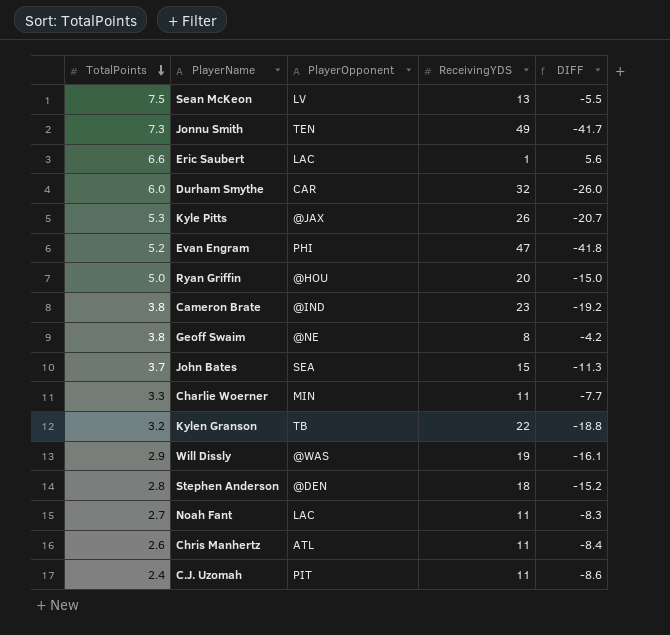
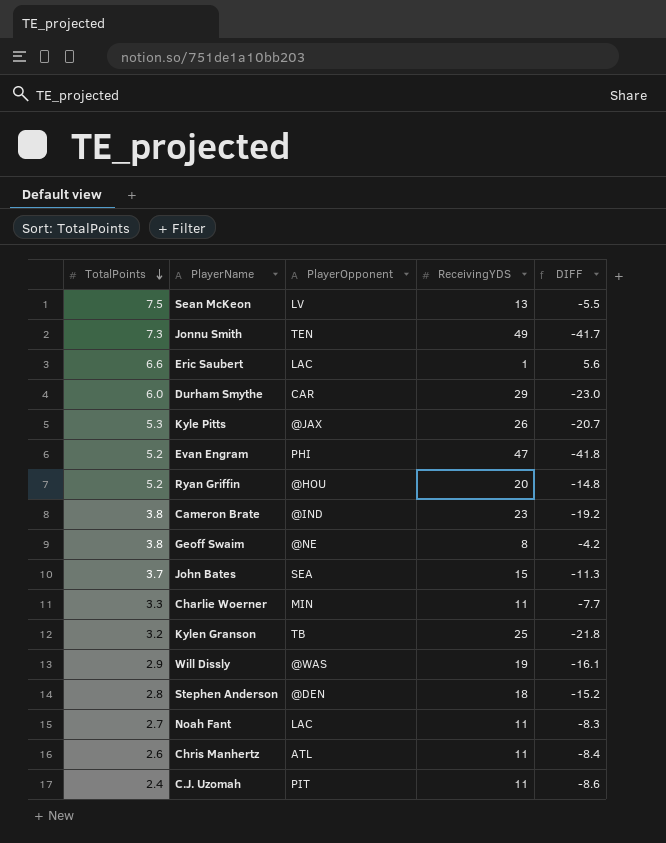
Durham Smythe | ReceivingYDS: 32 -> 29
Durham Smythe | DIFF: -26.0 -> -23.0
Ryan Griffin | TotalPoints: 5.0 -> 5.2
Ryan Griffin | DIFF: -15.0 -> -14.8
Kylen Granson | ReceivingYDS: 22 -> 25
Kylen Granson | DIFF: -18.8 -> -21.8

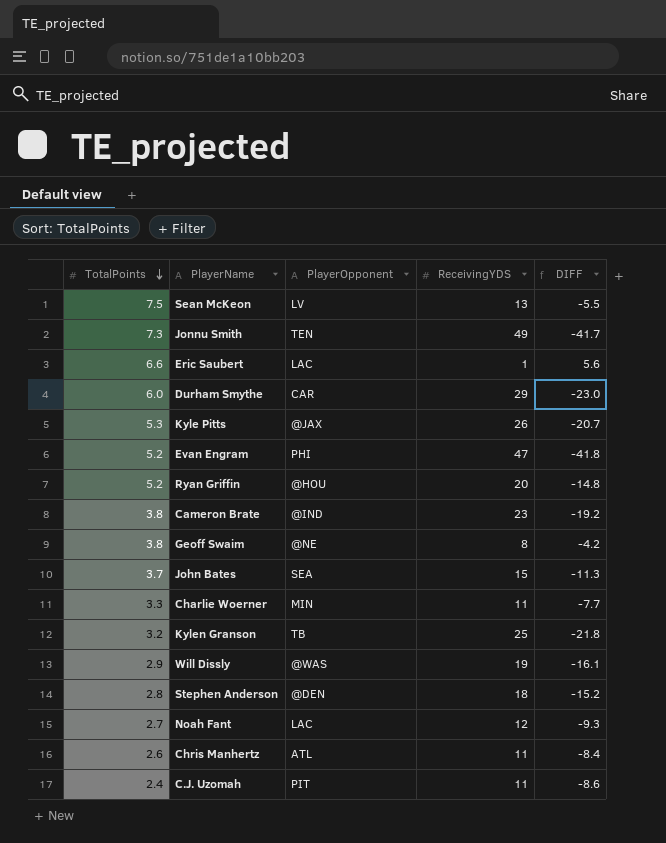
Noah Fant | ReceivingYDS: 11 -> 12
Noah Fant | DIFF: -8.3 -> -9.3

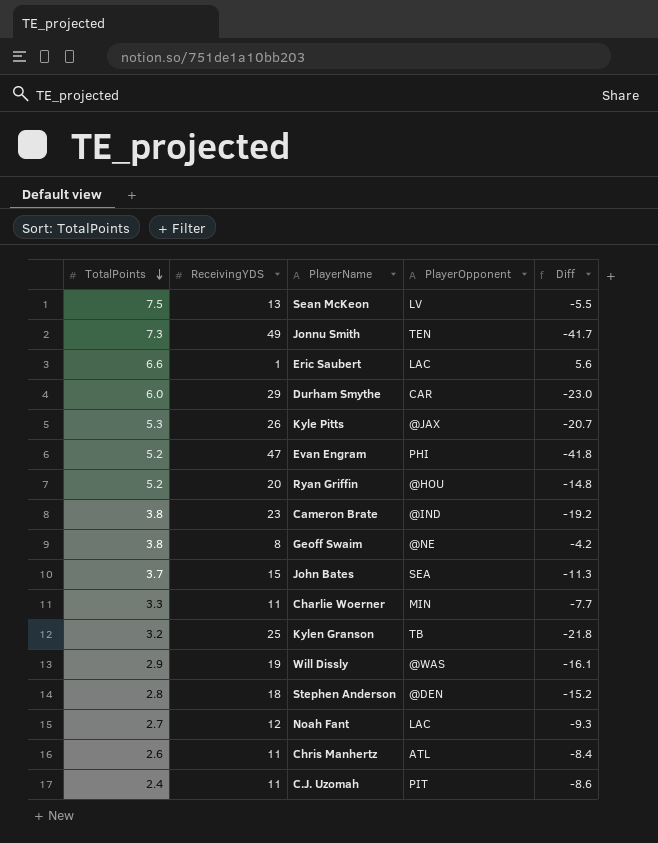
column ReceivingYDS | position: 4 -> 2
column name: DIFF -> Diff

